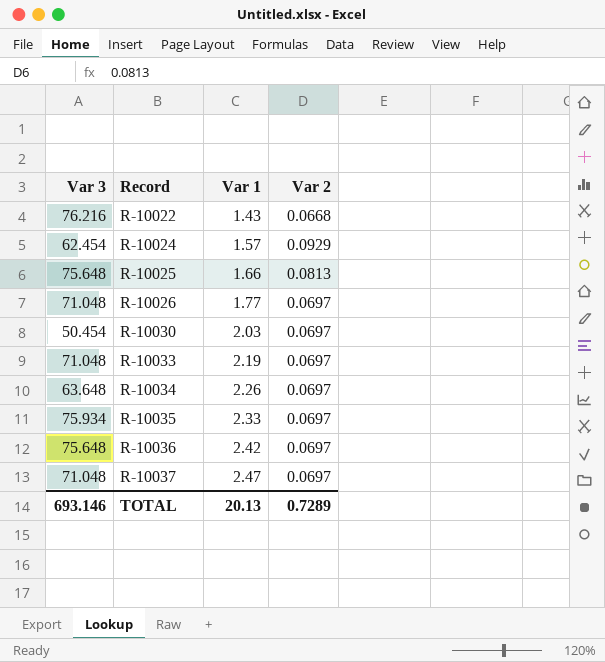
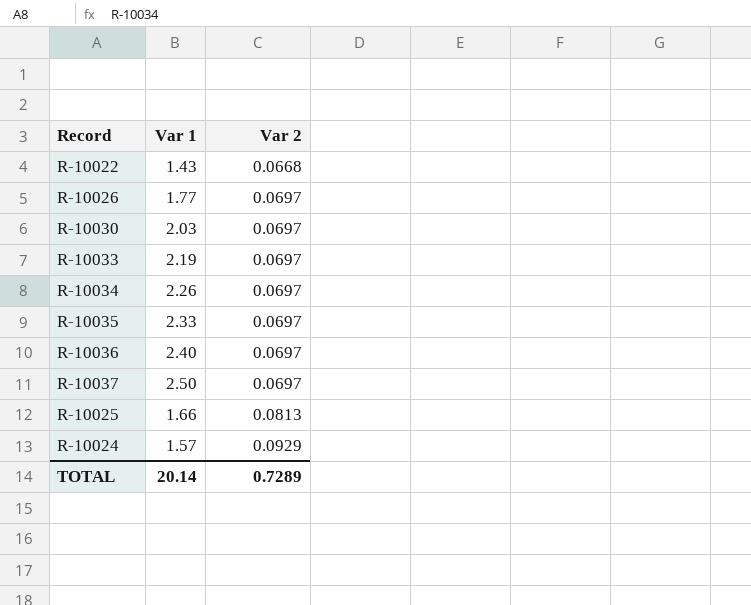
row order: Record ascending -> Var 2 ascending
column Var 3 | position: 1 -> none
R-10036 | Var 1: 2.42 -> 2.40
R-10037 | Var 1: 2.47 -> 2.50
TOTAL | Var 1: 20.13 -> 20.14

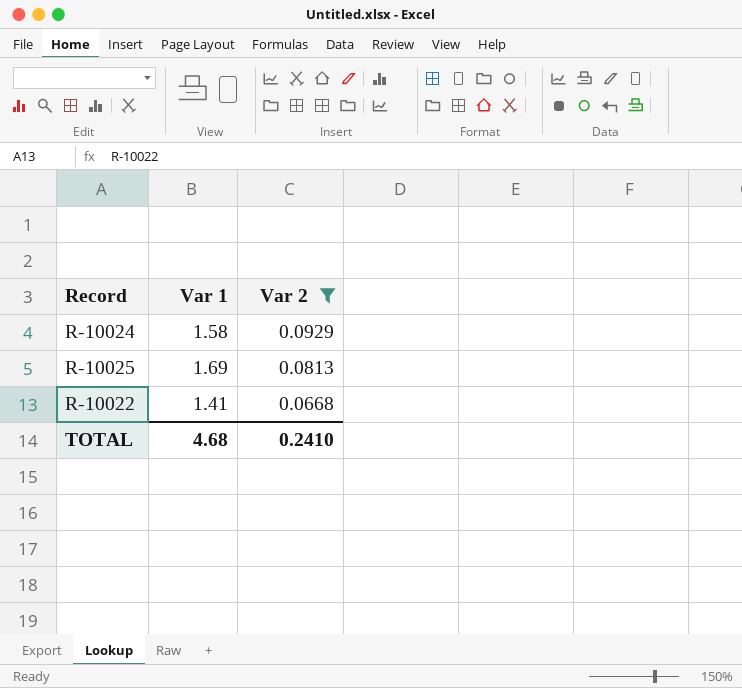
filter: none -> Var 2 != 0.0697
row order: Var 2 ascending -> Var 2 descending
R-10024 | Var 1: 1.57 -> 1.58
R-10025 | Var 1: 1.66 -> 1.69
R-10022 | Var 1: 1.43 -> 1.41
TOTAL | Var 1: 20.14 -> 4.68
TOTAL | Var 2: 0.7289 -> 0.2410

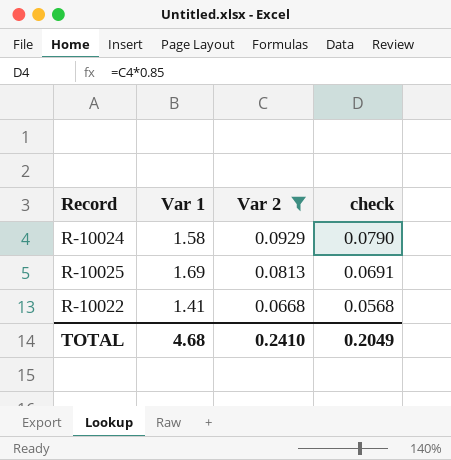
column check | formula: none -> [Var 2] * 0.85

